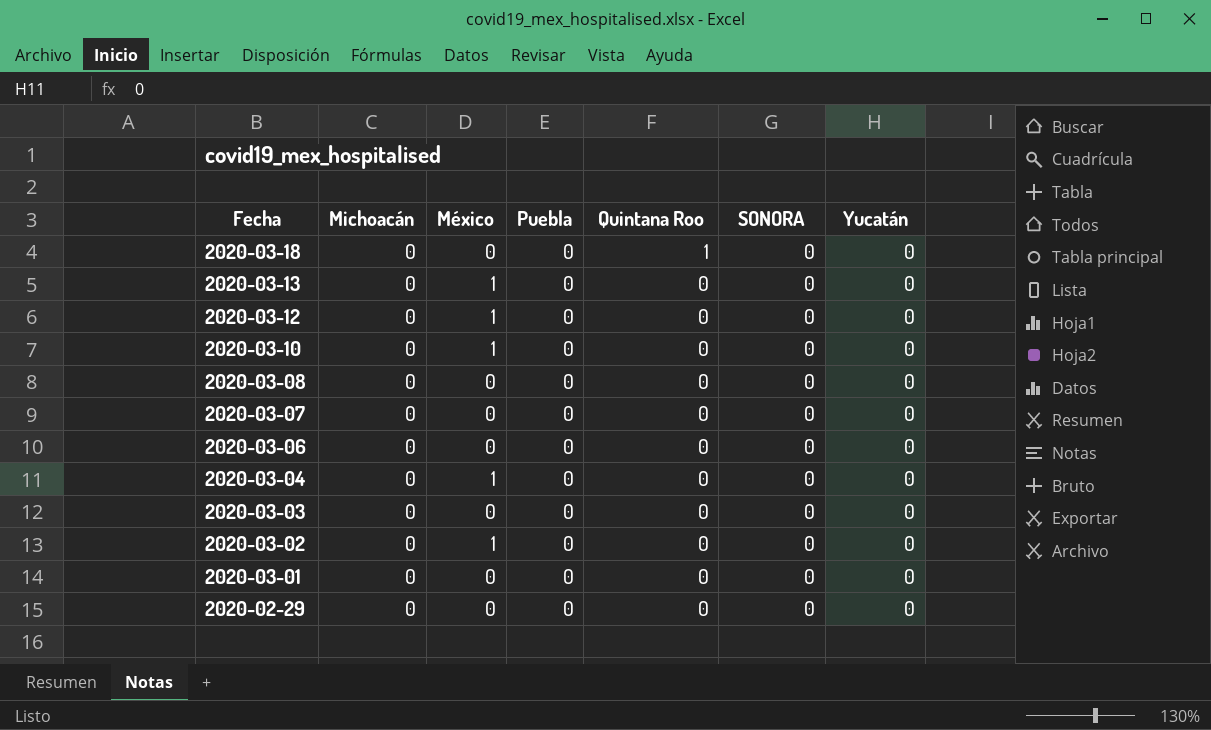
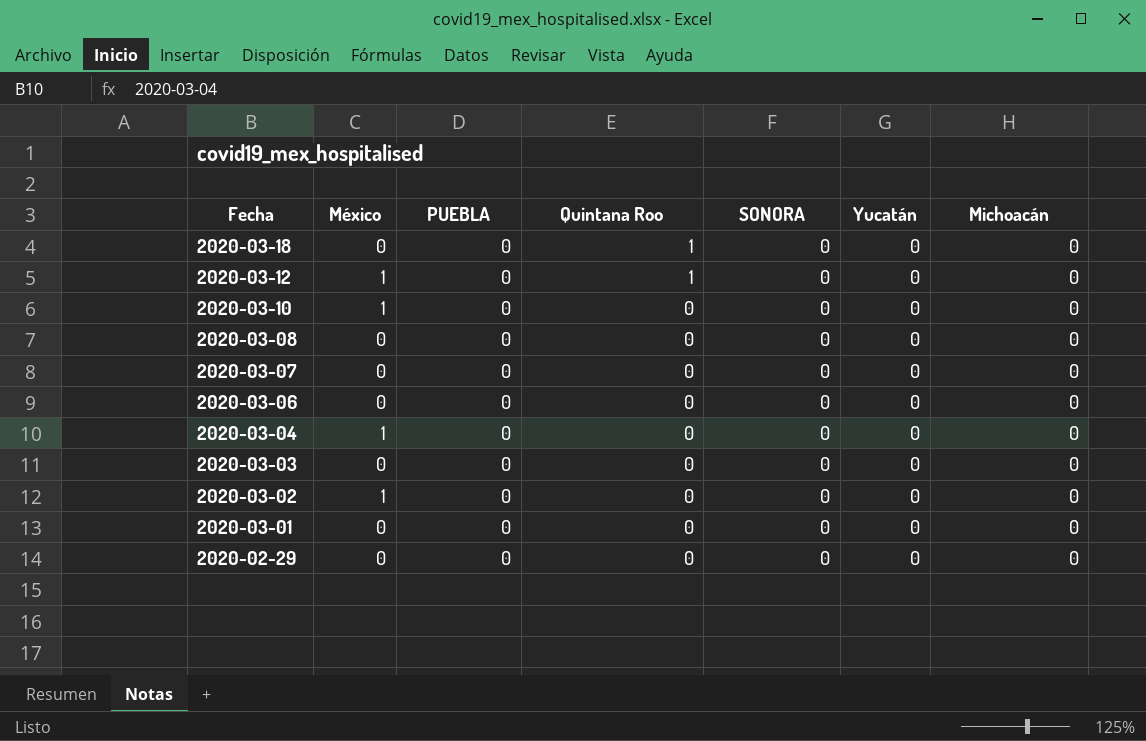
column name: Puebla -> PUEBLA
column Michoacán | position: 2 -> 7
row 2020-03-13: 0 | 1 | 0 | 0 | 0 | 0 -> none
2020-03-12 | Quintana Roo: 0 -> 1

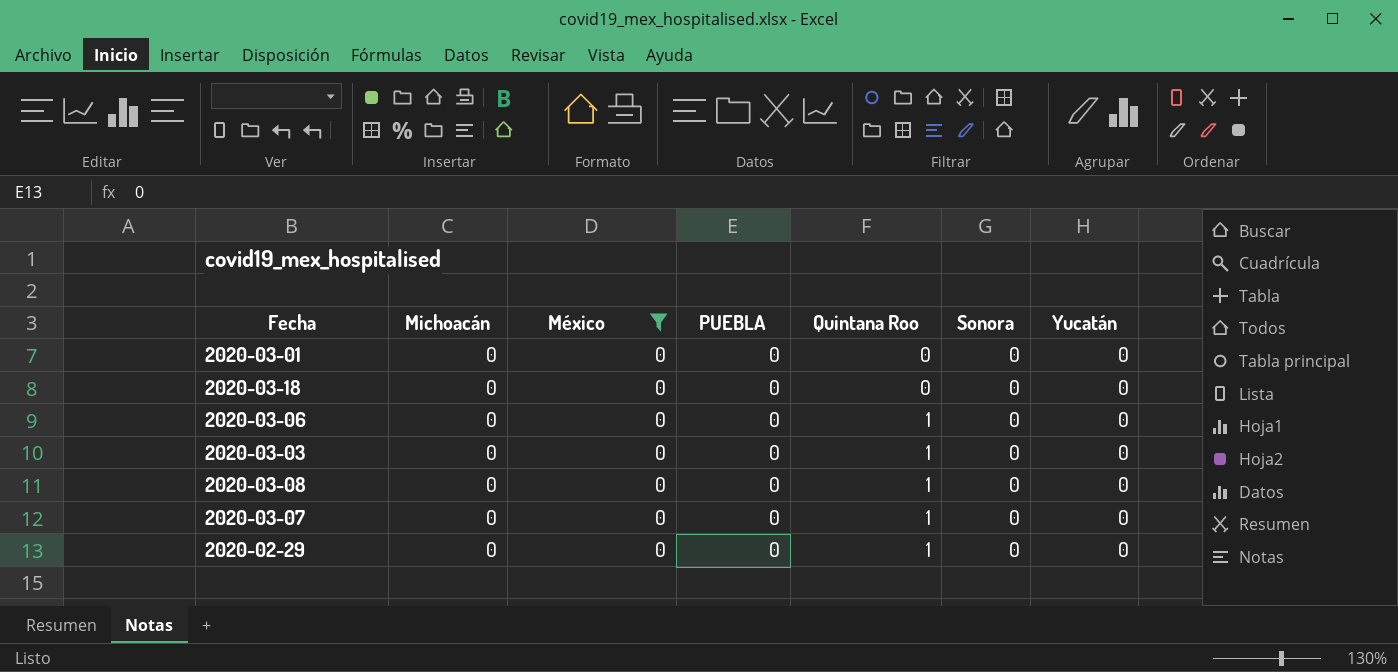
filter: none -> México = 0
row order: Fecha descending -> Quintana Roo ascending
column Michoacán | position: 7 -> 2
column name: SONORA -> Sonora
2020-03-18 | Quintana Roo: 1 -> 0
2020-03-06 | Quintana Roo: 0 -> 1
2020-03-03 | Quintana Roo: 0 -> 1
2020-03-08 | Quintana Roo: 0 -> 1
2020-03-07 | Quintana Roo: 0 -> 1
2020-02-29 | Quintana Roo: 0 -> 1

